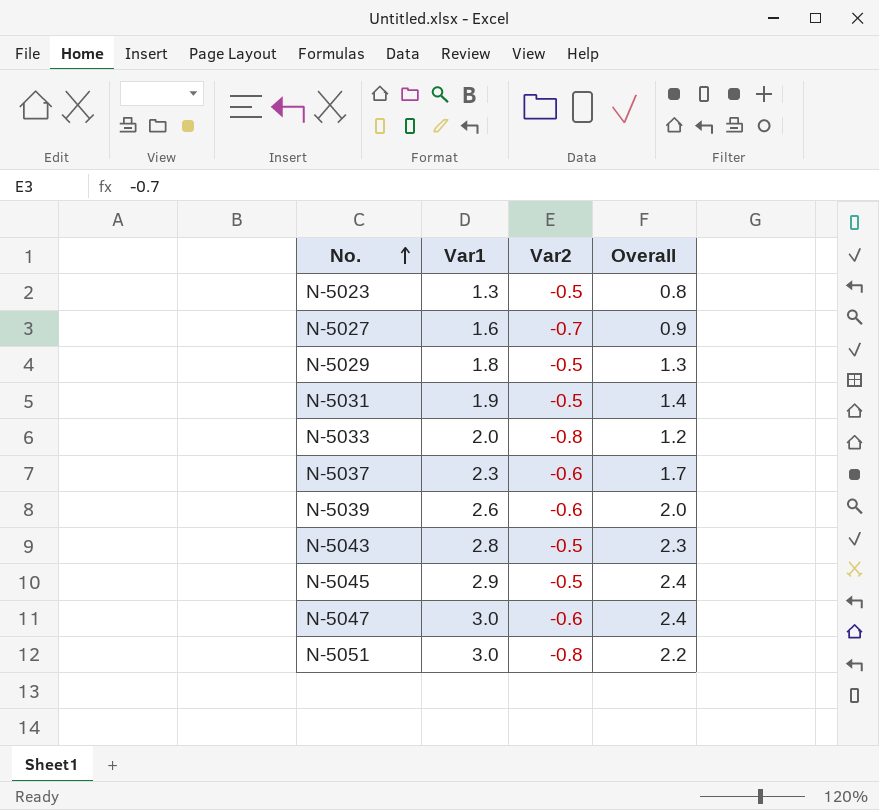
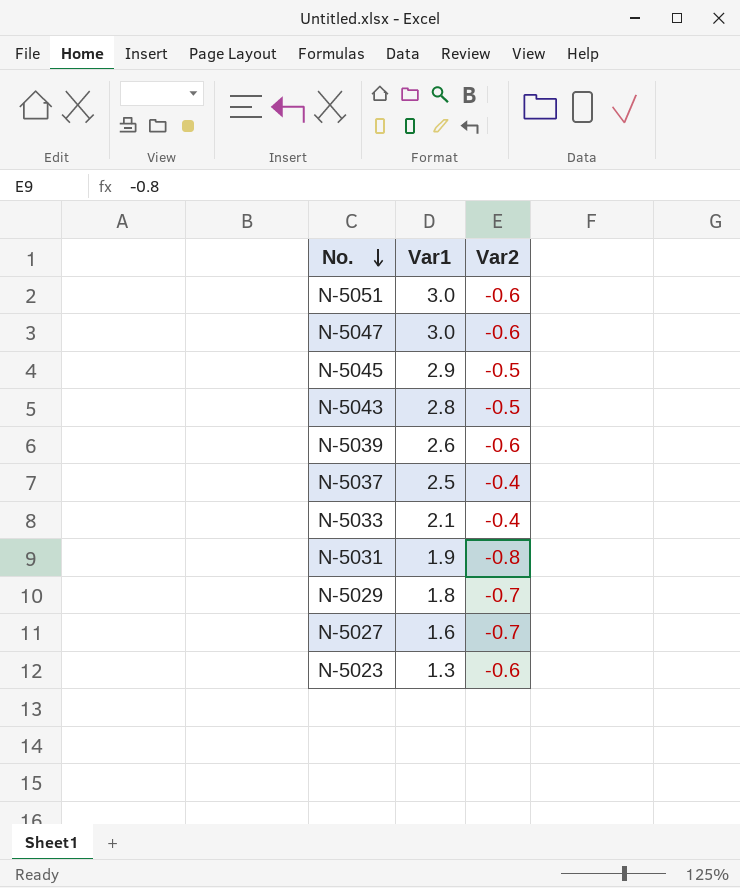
row order: No. ascending -> No. descending
column Overall | formula: [Var1] + [Var2] -> none
N-5051 | Var2: -0.8 -> -0.6
N-5037 | Var1: 2.3 -> 2.5
N-5037 | Var2: -0.6 -> -0.4
N-5033 | Var1: 2.0 -> 2.1
N-5033 | Var2: -0.8 -> -0.4
N-5031 | Var2: -0.5 -> -0.8
N-5029 | Var2: -0.5 -> -0.7
N-5023 | Var2: -0.5 -> -0.6

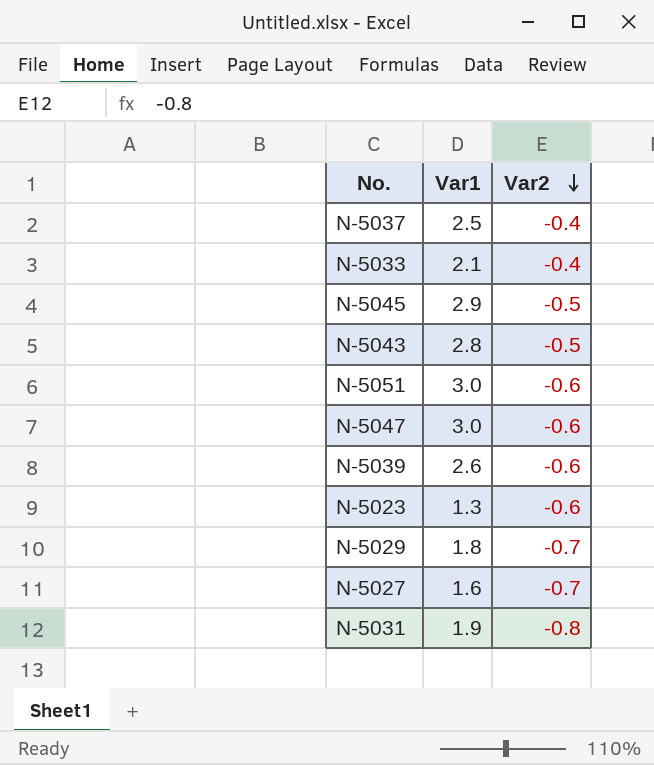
row order: No. descending -> Var2 descending

